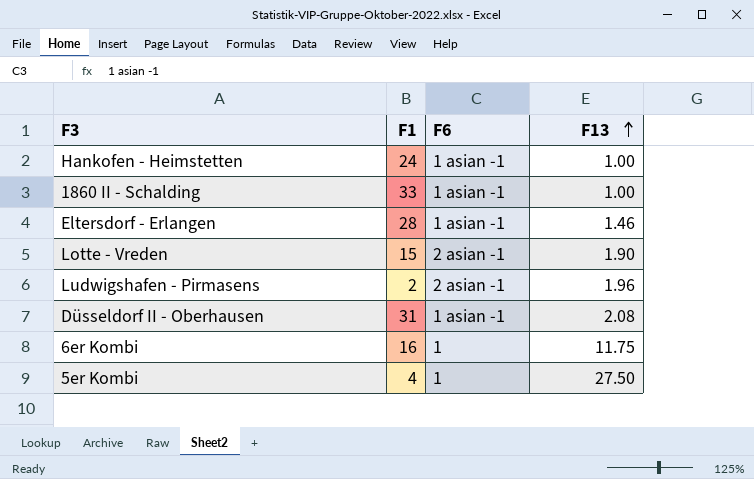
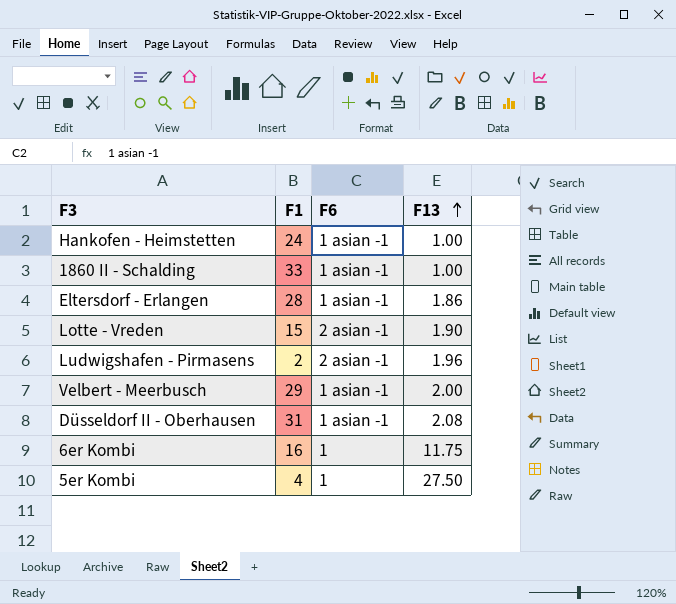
Eltersdorf - Erlangen | F13: 1.46 -> 1.86
row Velbert - Meerbusch: none -> 29 | 1 asian -1 | 2.00

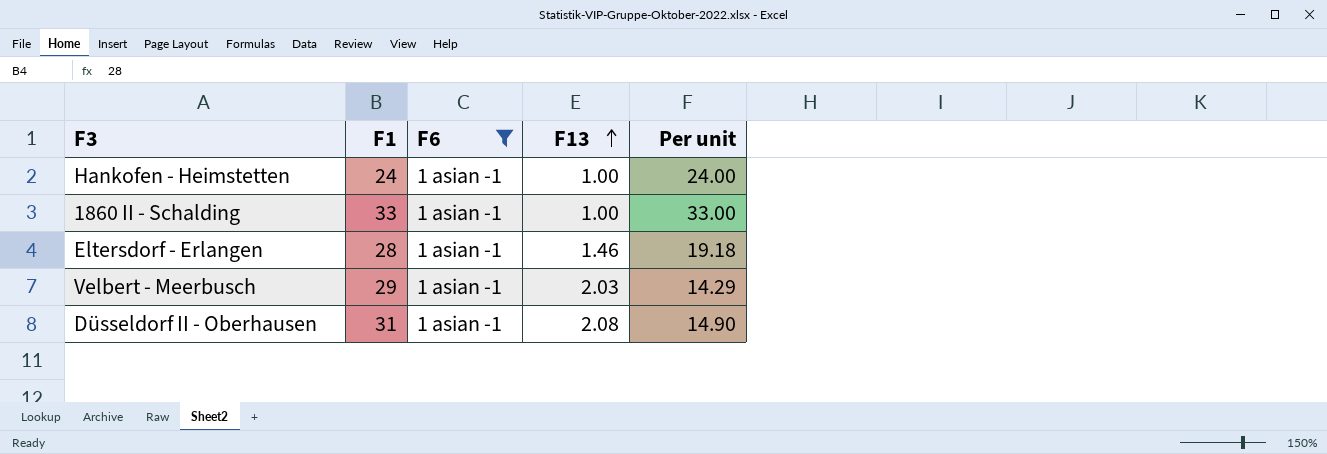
filter: none -> F6 = 1 asian -1
column Per unit | formula: none -> [F1] / [F13]
Eltersdorf - Erlangen | F13: 1.86 -> 1.46
Velbert - Meerbusch | F13: 2.00 -> 2.03

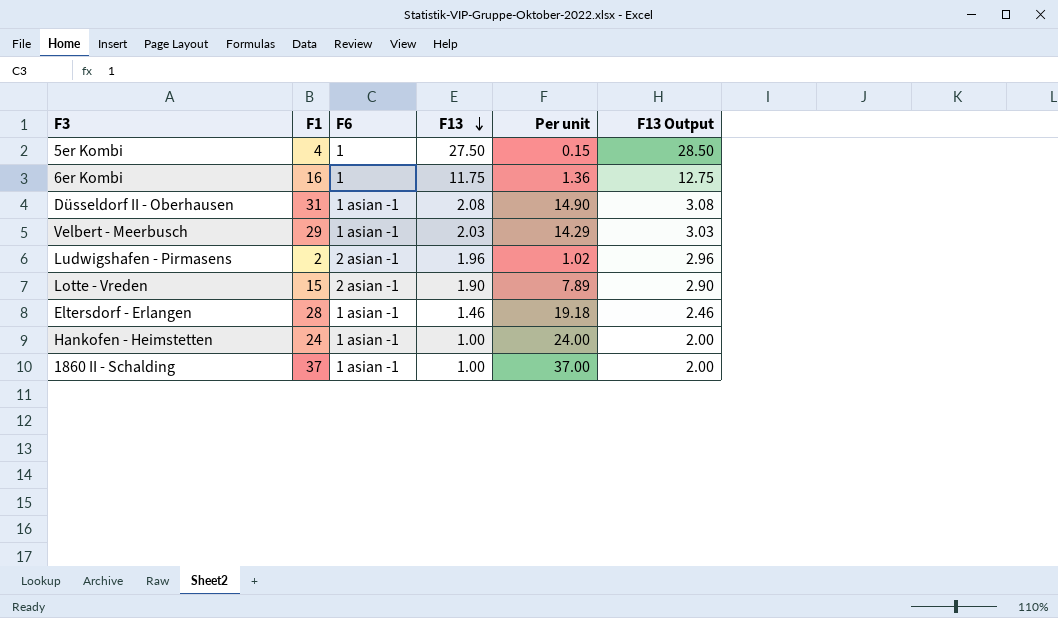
filter: F6 = 1 asian -1 -> none
row order: F13 ascending -> F13 descending
column F13 Output | formula: none -> [F13] + 1
1860 II - Schalding | F1: 33 -> 37
1860 II - Schalding | Per unit: 33.00 -> 37.00

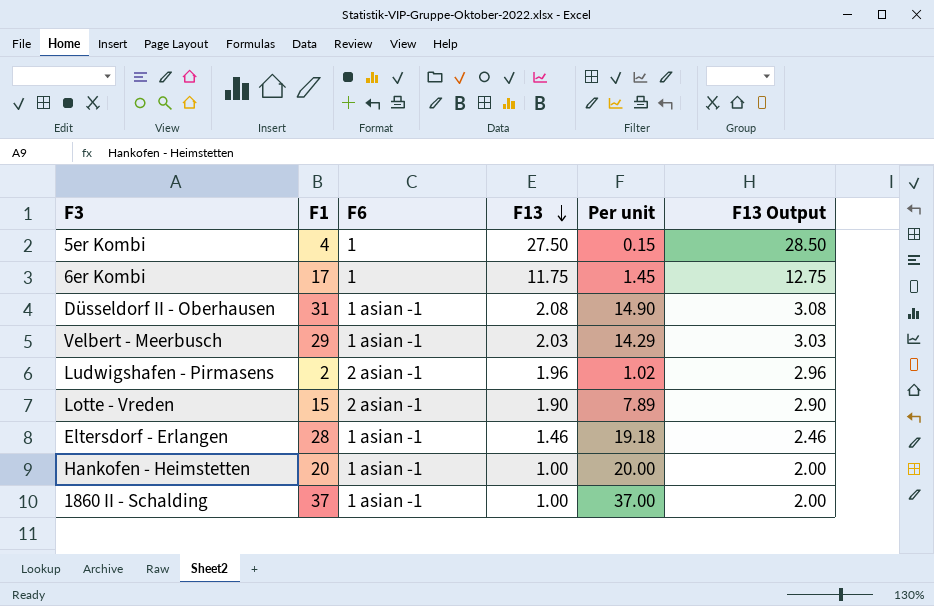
6er Kombi | F1: 16 -> 17
6er Kombi | Per unit: 1.36 -> 1.45
Hankofen - Heimstetten | F1: 24 -> 20
Hankofen - Heimstetten | Per unit: 24.00 -> 20.00

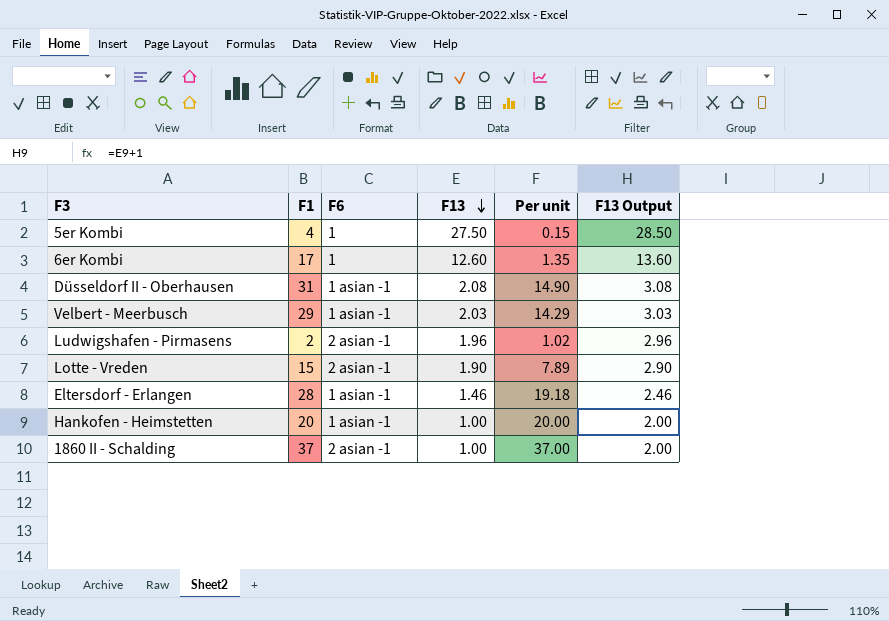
6er Kombi | F13: 11.75 -> 12.60
6er Kombi | Per unit: 1.45 -> 1.35
6er Kombi | F13 Output: 12.75 -> 13.60
1860 II - Schalding | F6: 1 asian -1 -> 2 asian -1

